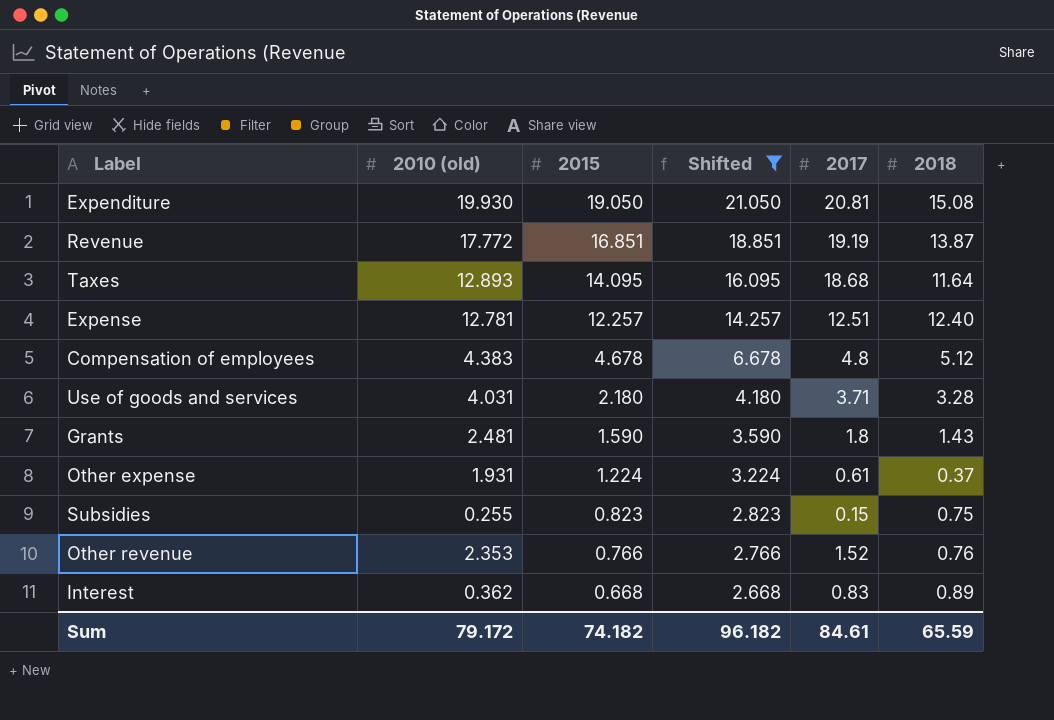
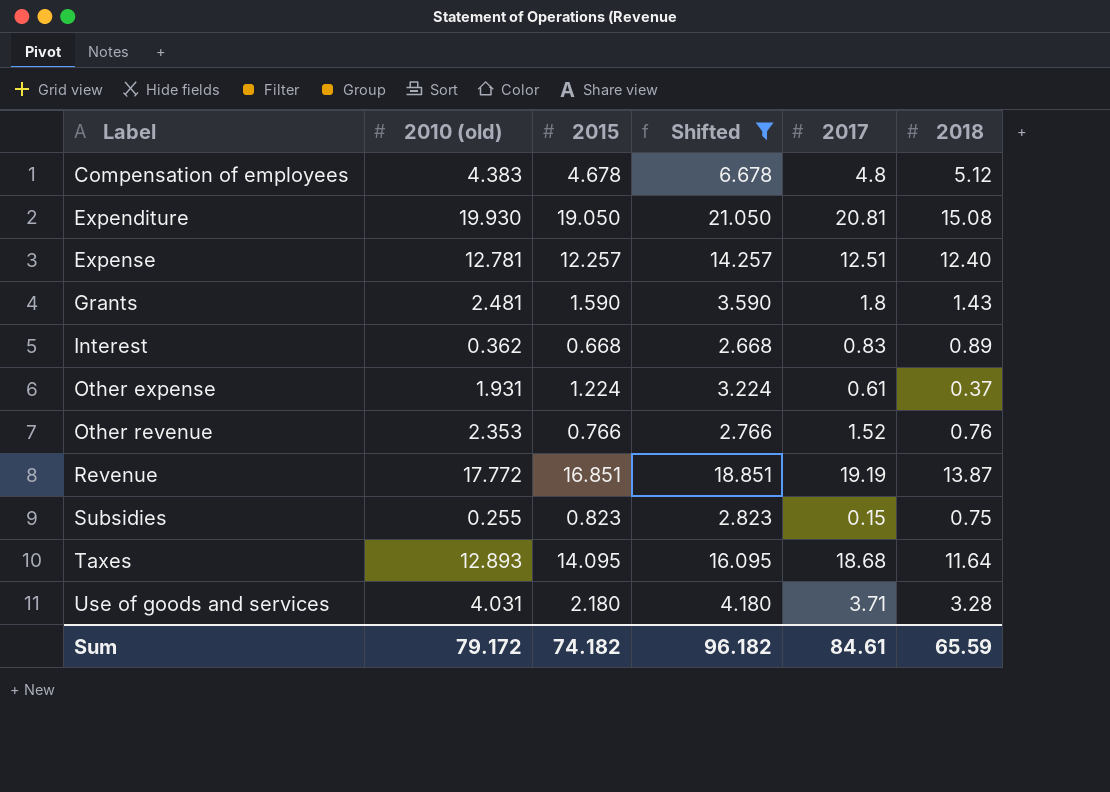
row order: 2015 descending -> Label ascending

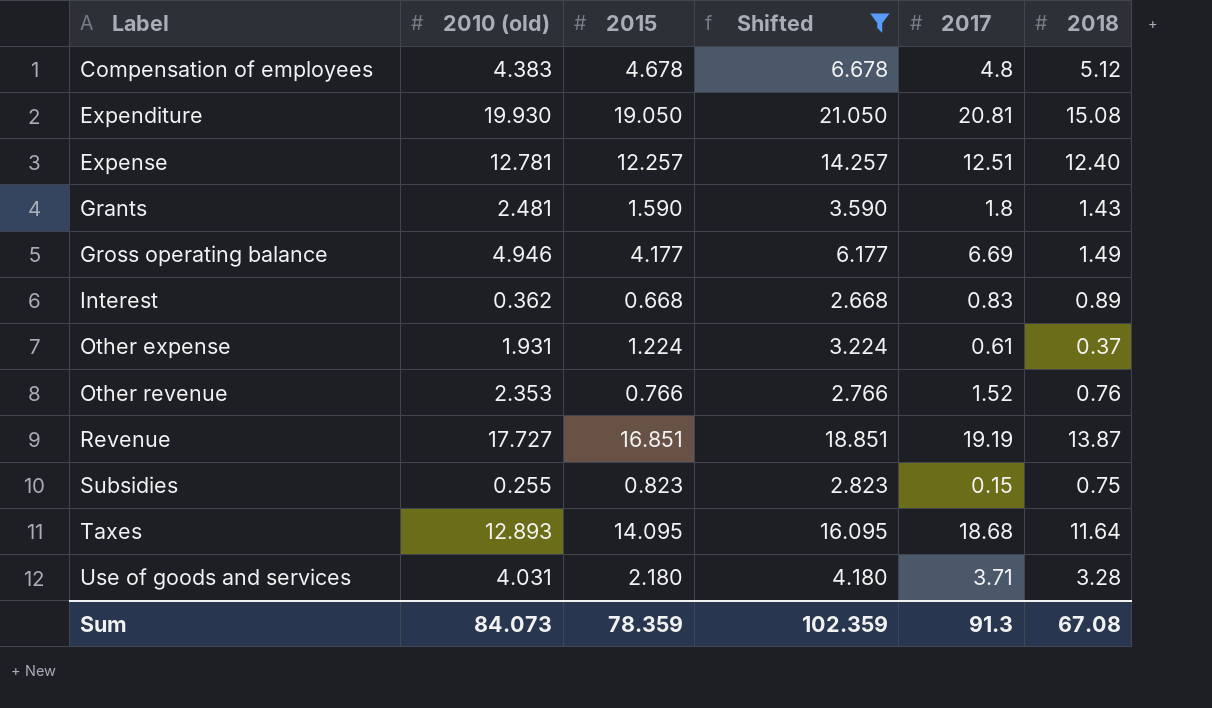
row Gross operating balance: none -> 4.946 | 4.177 | 6.177 | 6.69 | 1.49
Revenue | 2010 (old): 17.772 -> 17.727
Sum | 2010 (old): 79.172 -> 84.073
Sum | 2015: 74.182 -> 78.359
Sum | Shifted: 96.182 -> 102.359
Sum | 2017: 84.61 -> 91.3
Sum | 2018: 65.59 -> 67.08

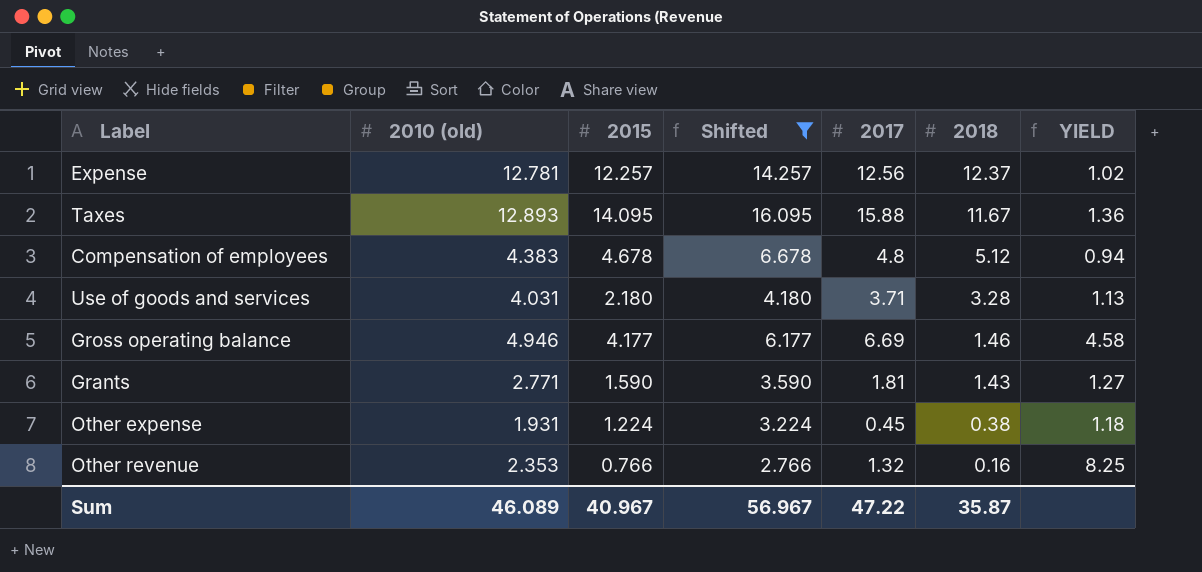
row order: Label ascending -> 2018 descending
column YIELD | formula: none -> [2017] / [2018]
row Expenditure: 19.930 | 19.050 | 21.050 | 20.81 | 15.08 -> none
row Interest: 0.362 | 0.668 | 2.668 | 0.83 | 0.89 -> none
row Revenue: 17.727 | 16.851 | 18.851 | 19.19 | 13.87 -> none
row Subsidies: 0.255 | 0.823 | 2.823 | 0.15 | 0.75 -> none
Expense | 2017: 12.51 -> 12.56
Expense | 2018: 12.40 -> 12.37
Taxes | 2017: 18.68 -> 15.88
Taxes | 2018: 11.64 -> 11.67
Gross operating balance | 2018: 1.49 -> 1.46
Grants | 2010 (old): 2.481 -> 2.771
Grants | 2017: 1.8 -> 1.81
Other expense | 2017: 0.61 -> 0.45
Other expense | 2018: 0.37 -> 0.38
Other revenue | 2017: 1.52 -> 1.32
Other revenue | 2018: 0.76 -> 0.16
Sum | 2010 (old): 84.073 -> 46.089
Sum | 2015: 78.359 -> 40.967
Sum | Shifted: 102.359 -> 56.967
Sum | 2017: 91.3 -> 47.22
Sum | 2018: 67.08 -> 35.87

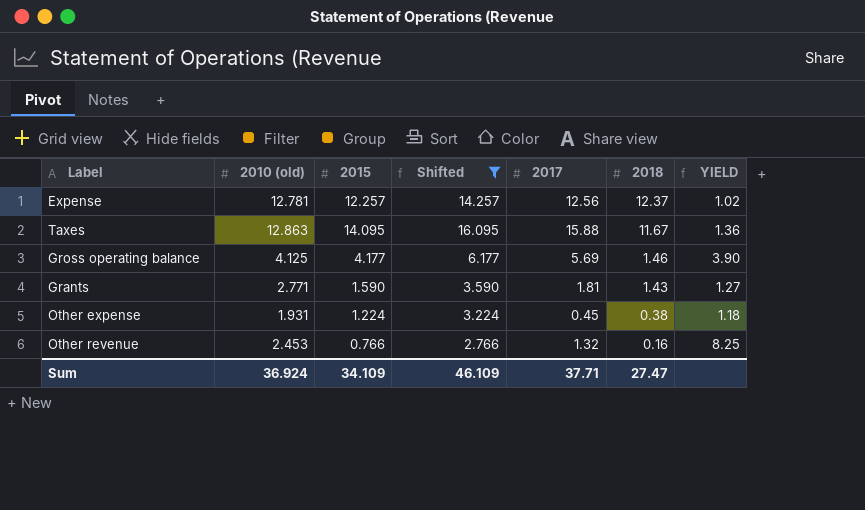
row Compensation of employees: 4.383 | 4.678 | 6.678 | 4.8 | 5.12 | 0.94 -> none
row Use of goods and services: 4.031 | 2.180 | 4.180 | 3.71 | 3.28 | 1.13 -> none
Taxes | 2010 (old): 12.893 -> 12.863
Gross operating balance | 2010 (old): 4.946 -> 4.125
Gross operating balance | 2017: 6.69 -> 5.69
Gross operating balance | YIELD: 4.58 -> 3.90
Other revenue | 2010 (old): 2.353 -> 2.453
Sum | 2010 (old): 46.089 -> 36.924
Sum | 2015: 40.967 -> 34.109
Sum | Shifted: 56.967 -> 46.109
Sum | 2017: 47.22 -> 37.71
Sum | 2018: 35.87 -> 27.47

